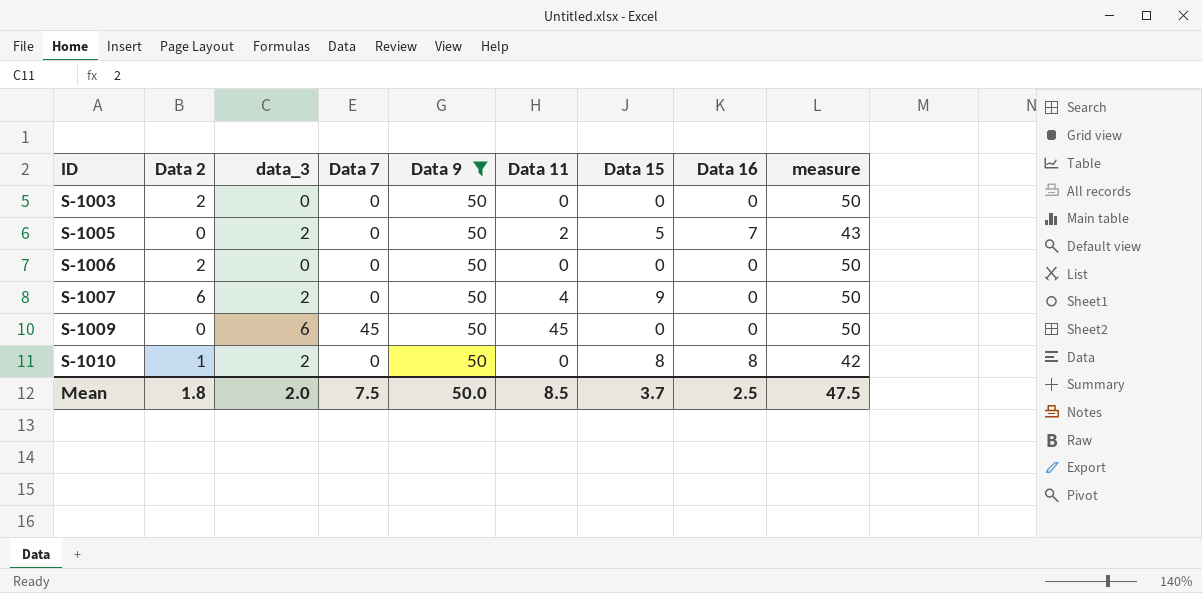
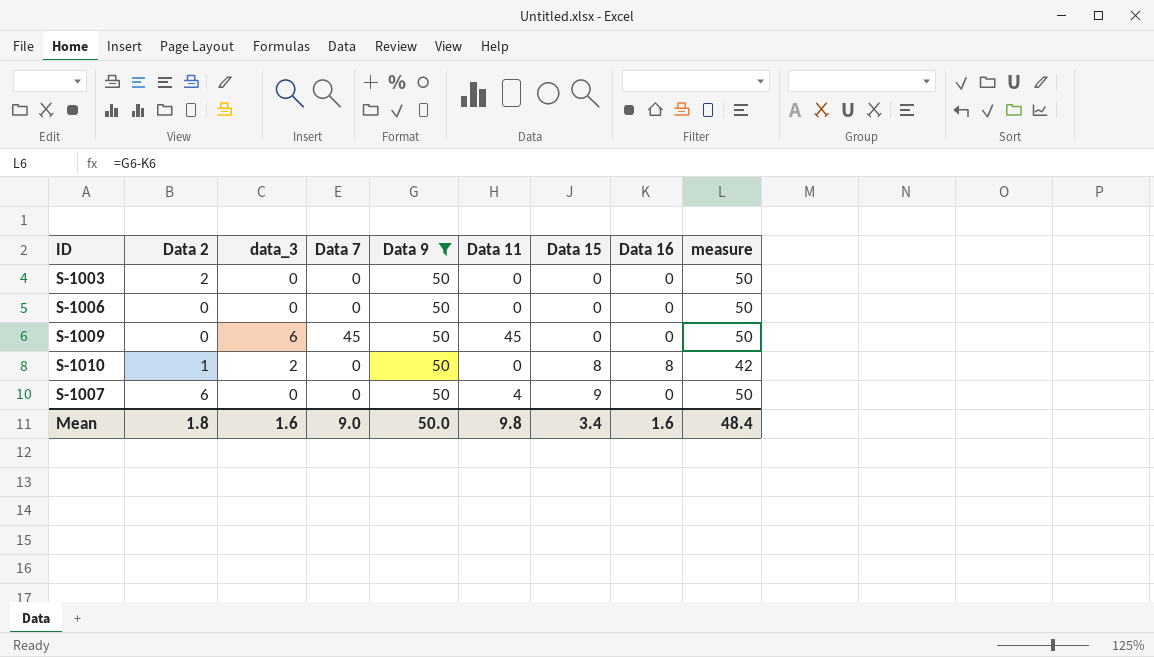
row order: ID ascending -> Data 15 ascending
row S-1005: 0 | 2 | 0 | 50 | 2 | 5 | 7 | 43 -> none
S-1006 | Data 2: 2 -> 0
S-1007 | data_3: 2 -> 0
Mean | data_3: 2.0 -> 1.6
Mean | Data 7: 7.5 -> 9.0
Mean | Data 11: 8.5 -> 9.8
Mean | Data 15: 3.7 -> 3.4
Mean | Data 16: 2.5 -> 1.6
Mean | measure: 47.5 -> 48.4

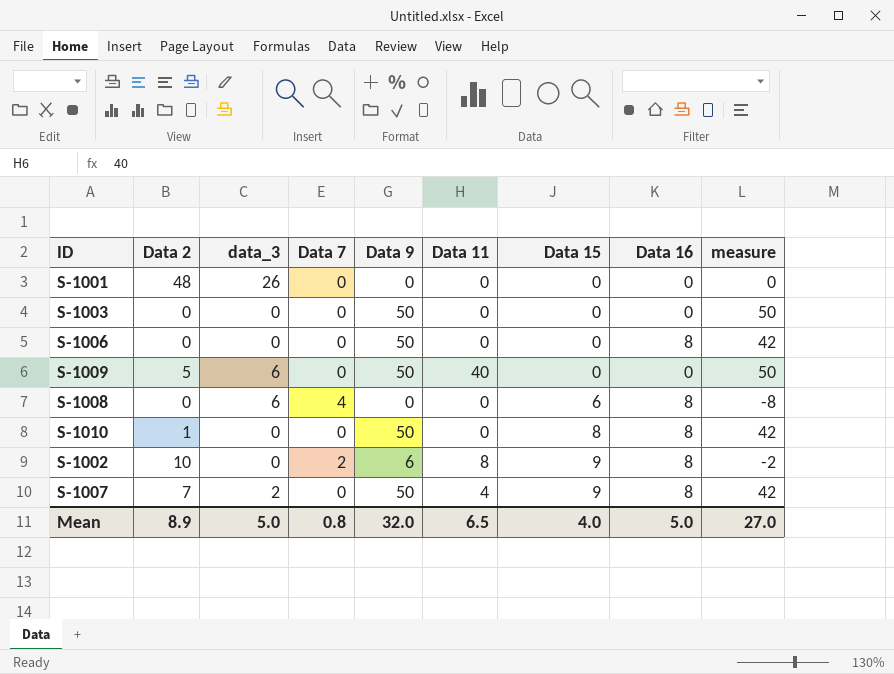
filter: Data 9 = 50 -> none
S-1003 | Data 2: 2 -> 0
S-1006 | Data 16: 0 -> 8
S-1006 | measure: 50 -> 42
S-1009 | Data 2: 0 -> 5
S-1009 | Data 7: 45 -> 0
S-1009 | Data 11: 45 -> 40
S-1010 | data_3: 2 -> 0
S-1007 | Data 2: 6 -> 7
S-1007 | data_3: 0 -> 2
S-1007 | Data 16: 0 -> 8
S-1007 | measure: 50 -> 42
Mean | Data 2: 1.8 -> 8.9
Mean | data_3: 1.6 -> 5.0
Mean | Data 7: 9.0 -> 0.8
Mean | Data 9: 50.0 -> 32.0
Mean | Data 11: 9.8 -> 6.5
Mean | Data 15: 3.4 -> 4.0
Mean | Data 16: 1.6 -> 5.0
Mean | measure: 48.4 -> 27.0

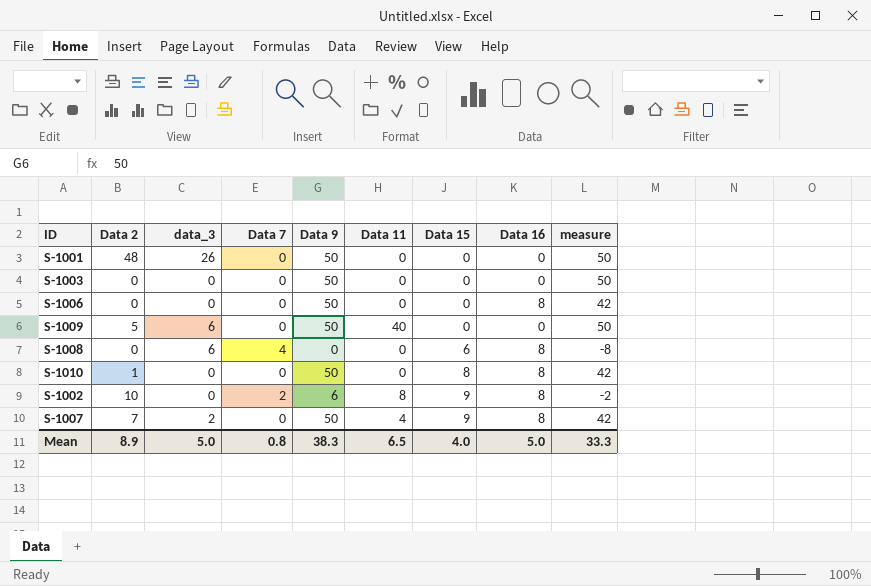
S-1001 | Data 9: 0 -> 50
S-1001 | measure: 0 -> 50
Mean | Data 9: 32.0 -> 38.3
Mean | measure: 27.0 -> 33.3

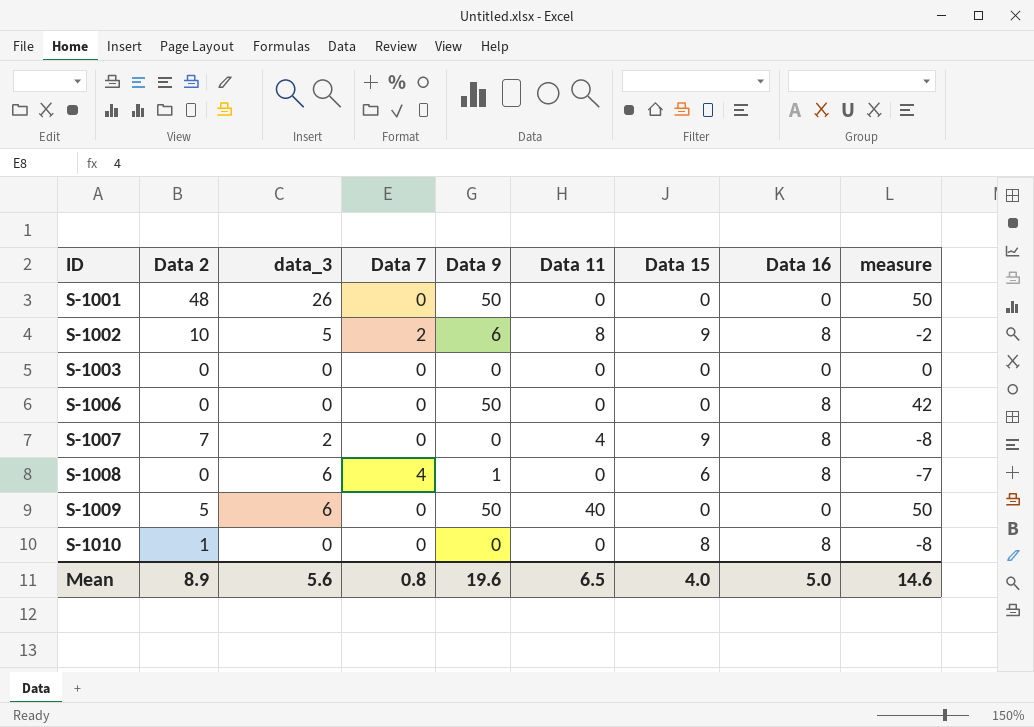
row order: Data 15 ascending -> ID ascending
S-1002 | data_3: 0 -> 5
S-1003 | Data 9: 50 -> 0
S-1003 | measure: 50 -> 0
S-1007 | Data 9: 50 -> 0
S-1007 | measure: 42 -> -8
S-1008 | Data 9: 0 -> 1
S-1008 | measure: -8 -> -7
S-1010 | Data 9: 50 -> 0
S-1010 | measure: 42 -> -8
Mean | data_3: 5.0 -> 5.6
Mean | Data 9: 38.3 -> 19.6
Mean | measure: 33.3 -> 14.6

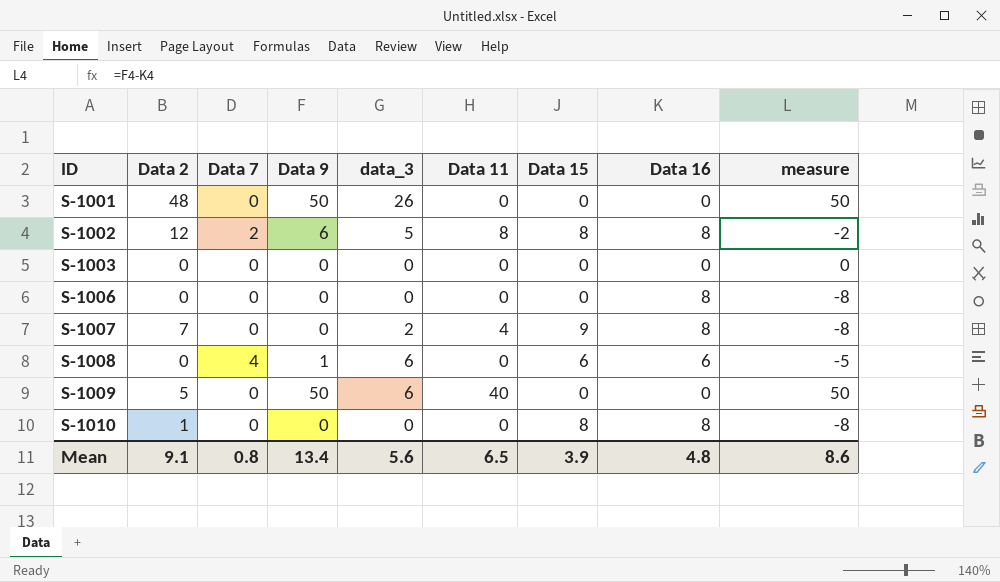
column data_3 | position: 3 -> 5
S-1002 | Data 2: 10 -> 12
S-1002 | Data 15: 9 -> 8
S-1006 | Data 9: 50 -> 0
S-1006 | measure: 42 -> -8
S-1008 | Data 16: 8 -> 6
S-1008 | measure: -7 -> -5
Mean | Data 2: 8.9 -> 9.1
Mean | Data 9: 19.6 -> 13.4
Mean | Data 15: 4.0 -> 3.9
Mean | Data 16: 5.0 -> 4.8
Mean | measure: 14.6 -> 8.6

